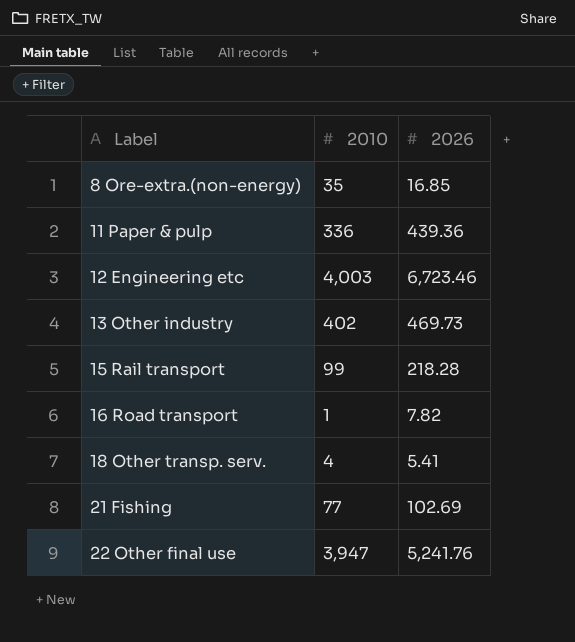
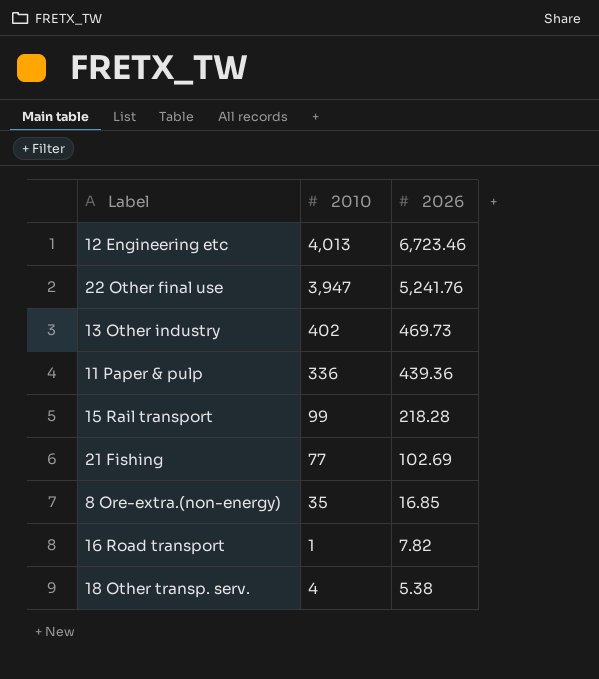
row order: Label ascending -> 2026 descending
12 Engineering etc | 2010: 4,003 -> 4,013
18 Other transp. serv. | 2026: 5.41 -> 5.38

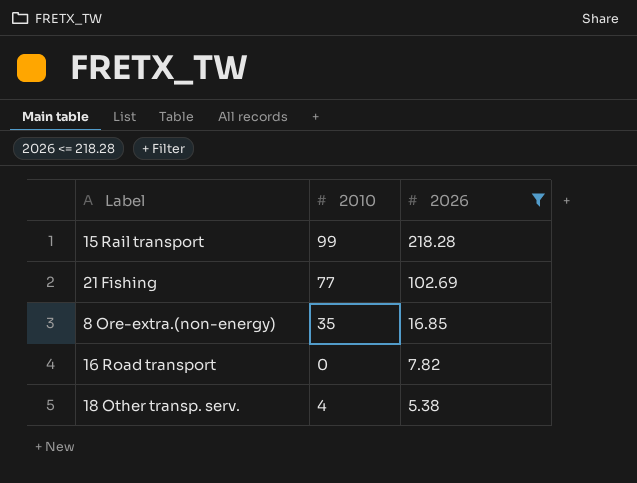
filter: none -> 2026 <= 218.28
16 Road transport | 2010: 1 -> 0

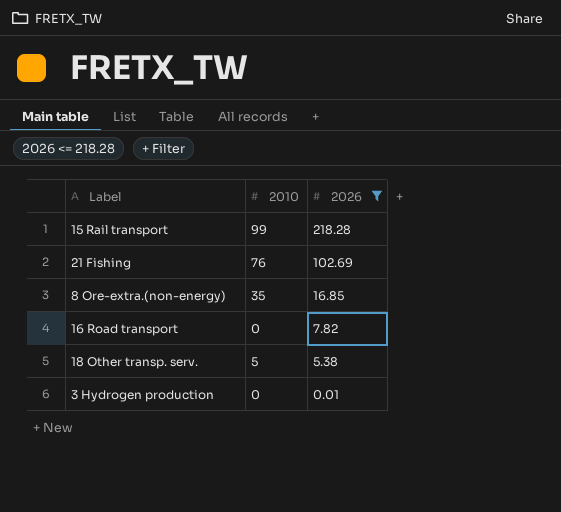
21 Fishing | 2010: 77 -> 76
18 Other transp. serv. | 2010: 4 -> 5
row 3 Hydrogen production: none -> 0 | 0.01

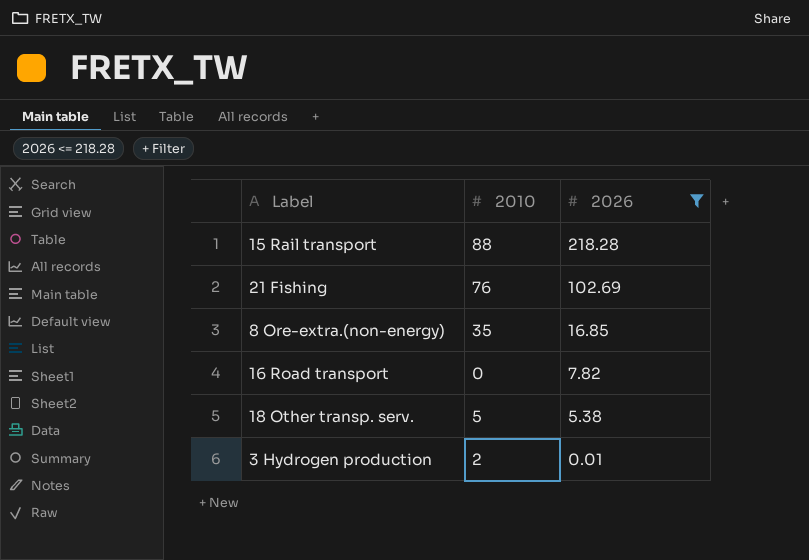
15 Rail transport | 2010: 99 -> 88
3 Hydrogen production | 2010: 0 -> 2

